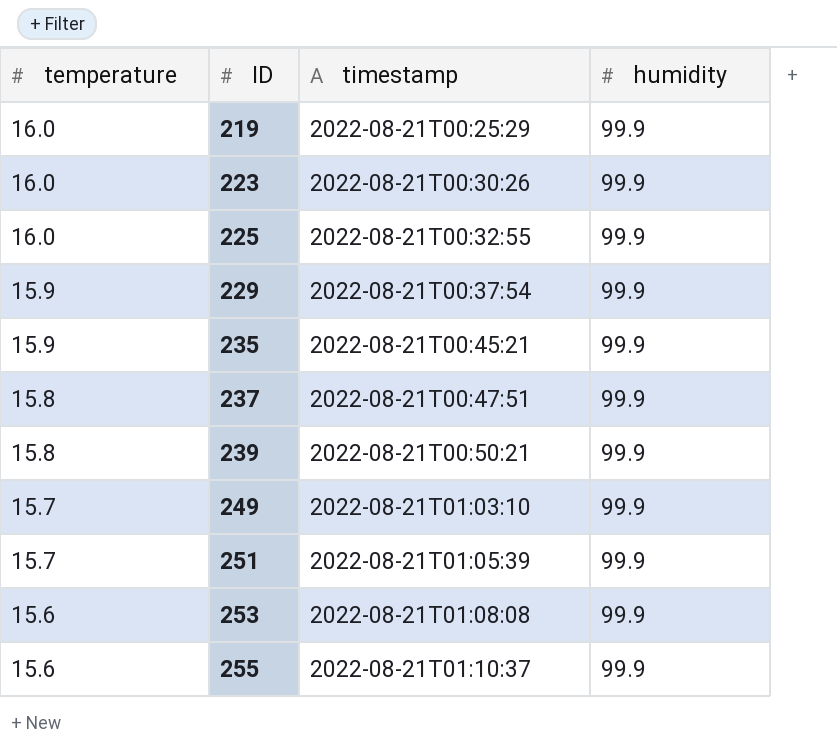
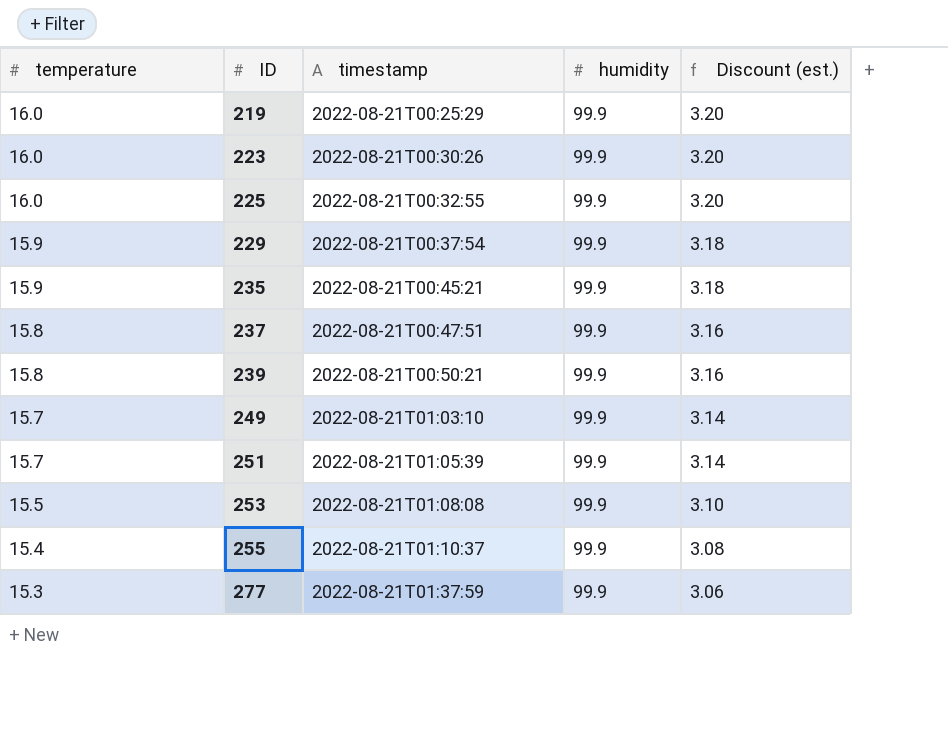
column Discount (est.) | formula: none -> [temperature] * 0.2
253 | temperature: 15.6 -> 15.5
255 | temperature: 15.6 -> 15.4
row 277: none -> 15.3 | 2022-08-21T01:37:59 | 99.9 | 3.06

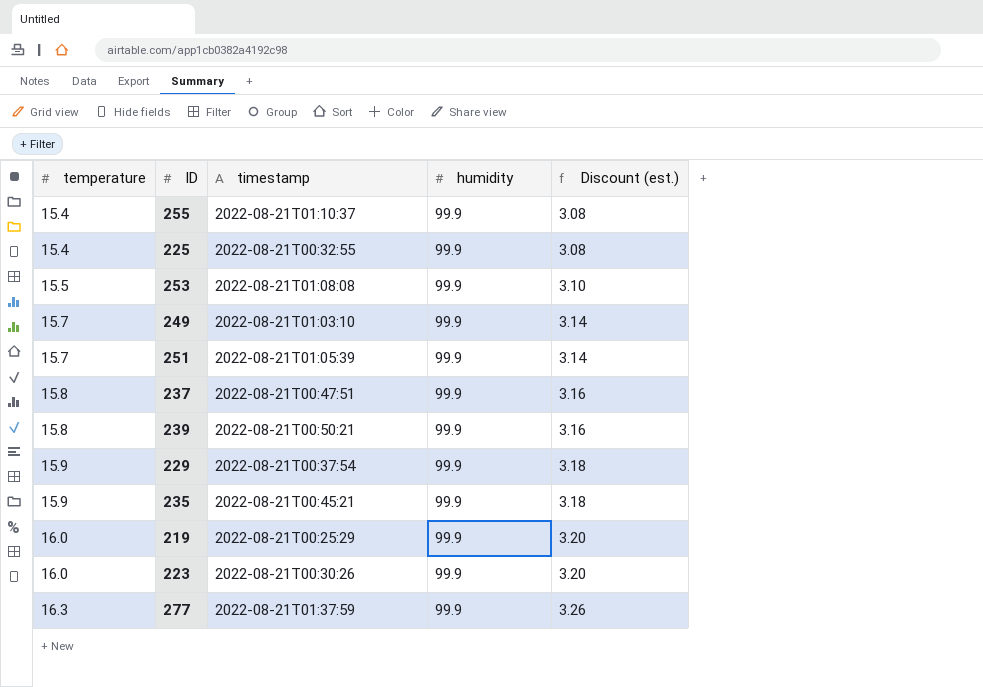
row order: temperature descending -> temperature ascending
225 | temperature: 16.0 -> 15.4
225 | Discount (est.): 3.20 -> 3.08
277 | temperature: 15.3 -> 16.3
277 | Discount (est.): 3.06 -> 3.26

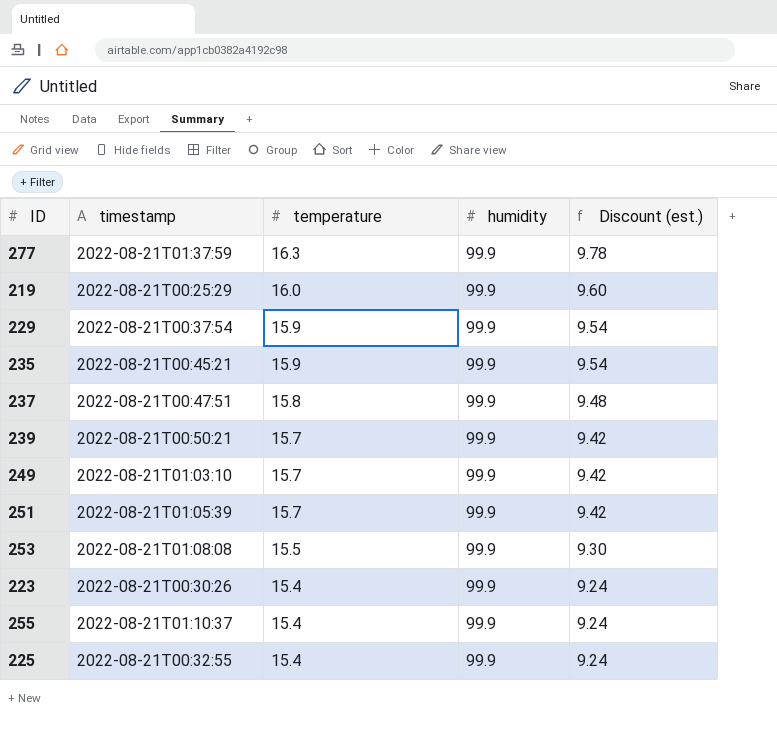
row order: temperature ascending -> temperature descending
column temperature | position: 1 -> 3
column Discount (est.) | formula: [temperature] * 0.2 -> [temperature] * 0.6
239 | temperature: 15.8 -> 15.7
223 | temperature: 16.0 -> 15.4

